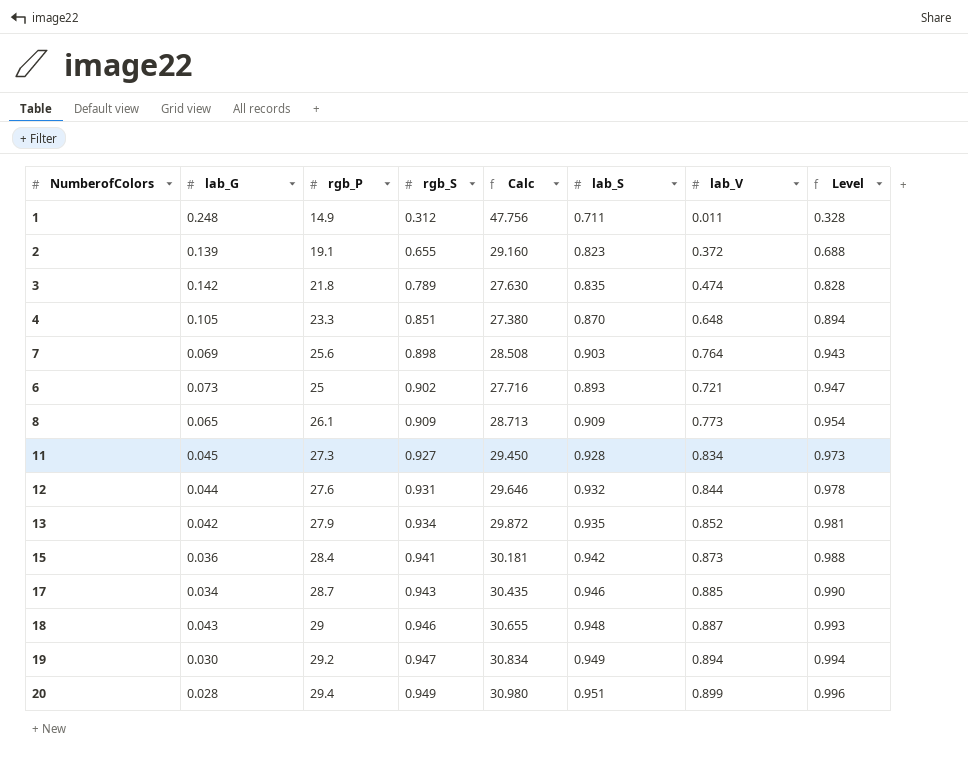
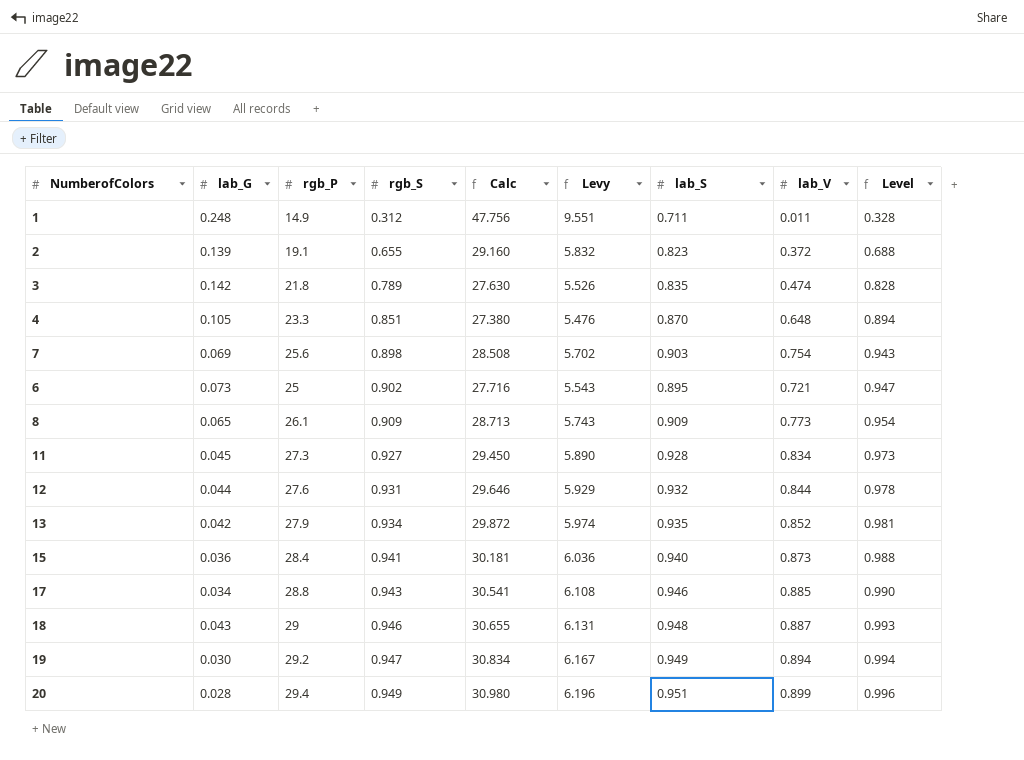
column Levy | formula: none -> [Calc] * 0.2
7 | lab_V: 0.764 -> 0.754
6 | lab_S: 0.893 -> 0.895
15 | lab_S: 0.942 -> 0.940
17 | rgb_P: 28.7 -> 28.8
17 | Calc: 30.435 -> 30.541

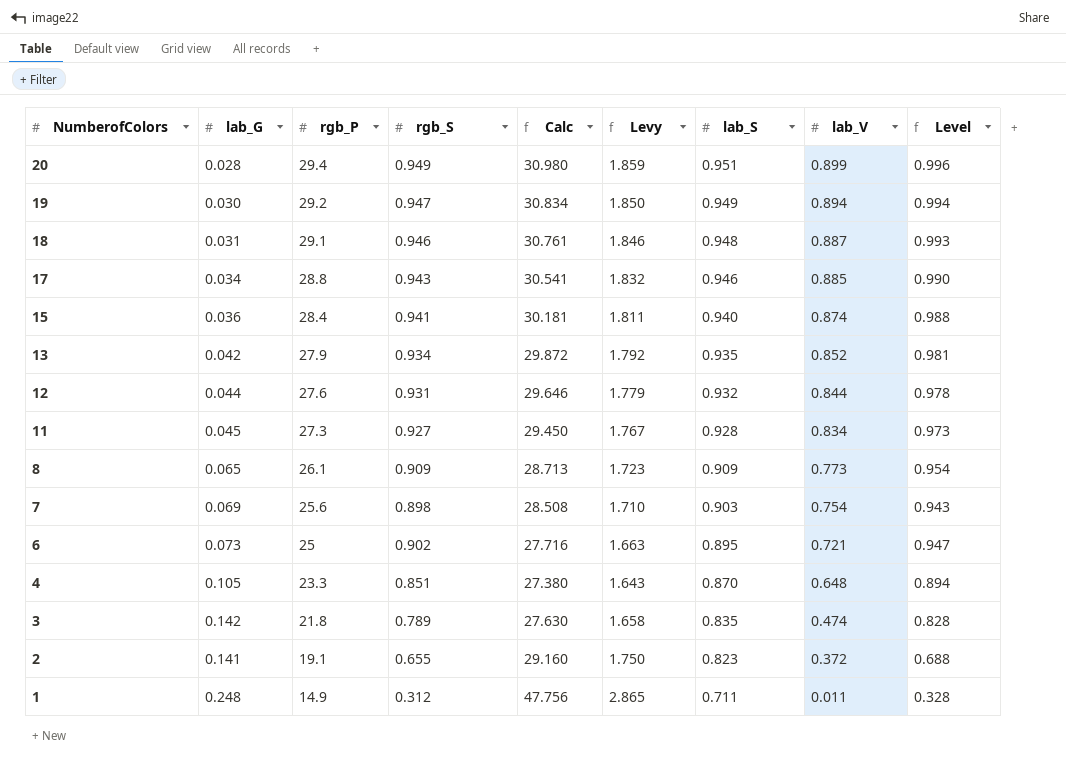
row order: rgb_S ascending -> NumberofColors descending
column Levy | formula: [Calc] * 0.2 -> [Calc] * 0.06
18 | lab_G: 0.043 -> 0.031
18 | rgb_P: 29 -> 29.1
18 | Calc: 30.655 -> 30.761
15 | lab_V: 0.873 -> 0.874
2 | lab_G: 0.139 -> 0.141

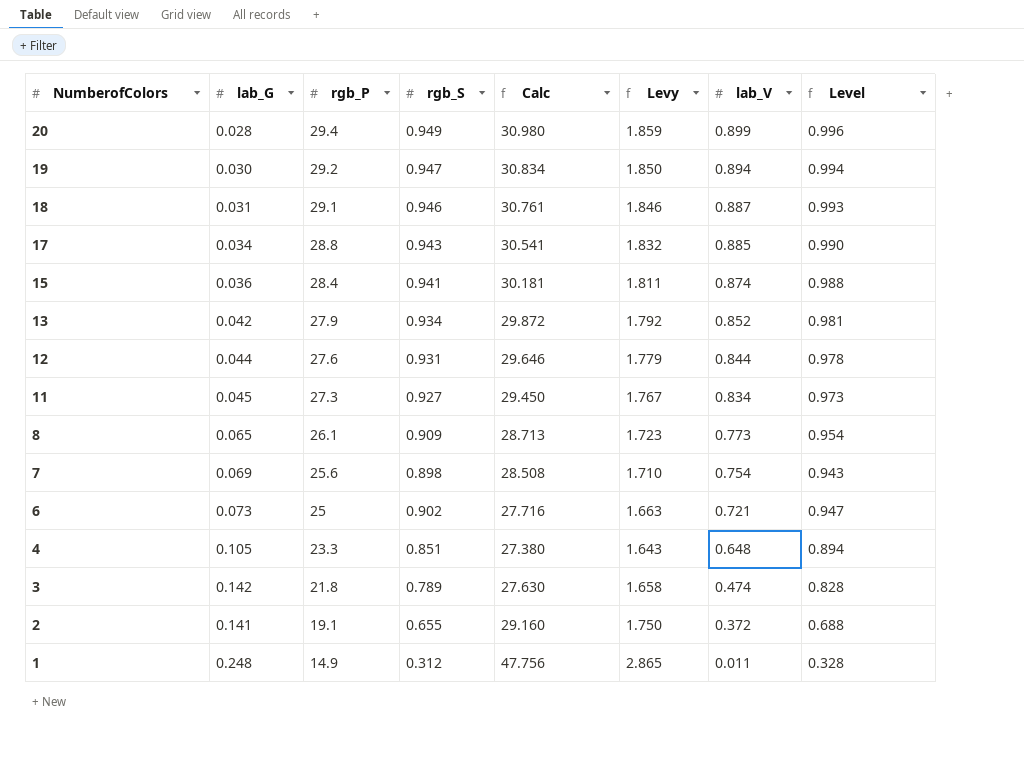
column lab_S | position: 7 -> none

